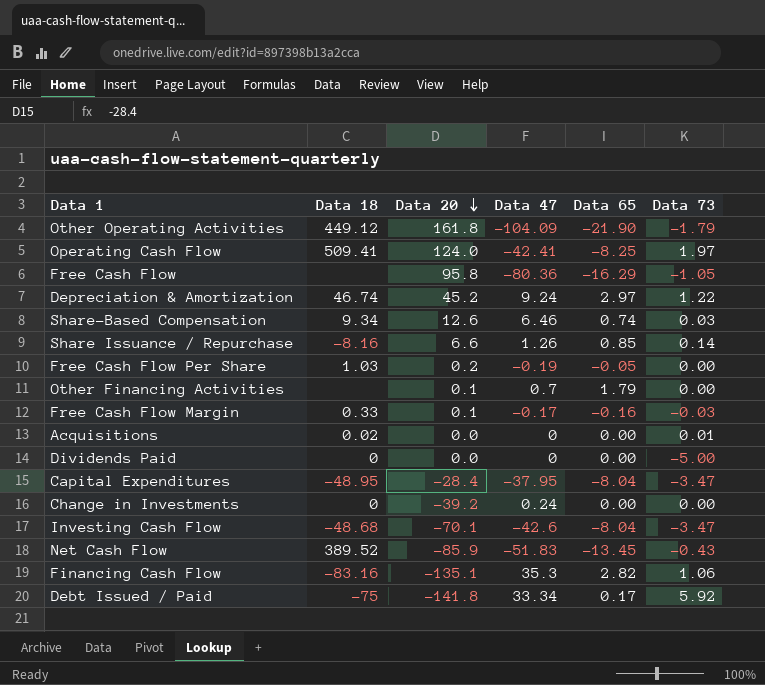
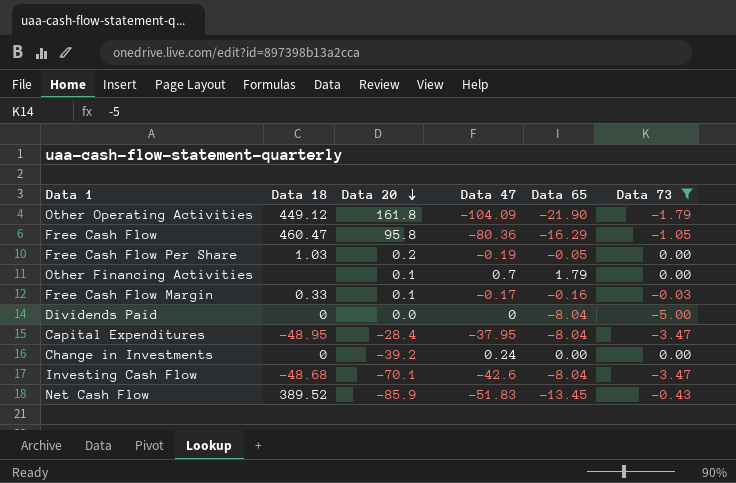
filter: none -> Data 73 <= 0.00
Free Cash Flow | Data 18: none -> 460.47
Dividends Paid | Data 65: 0.00 -> -8.04

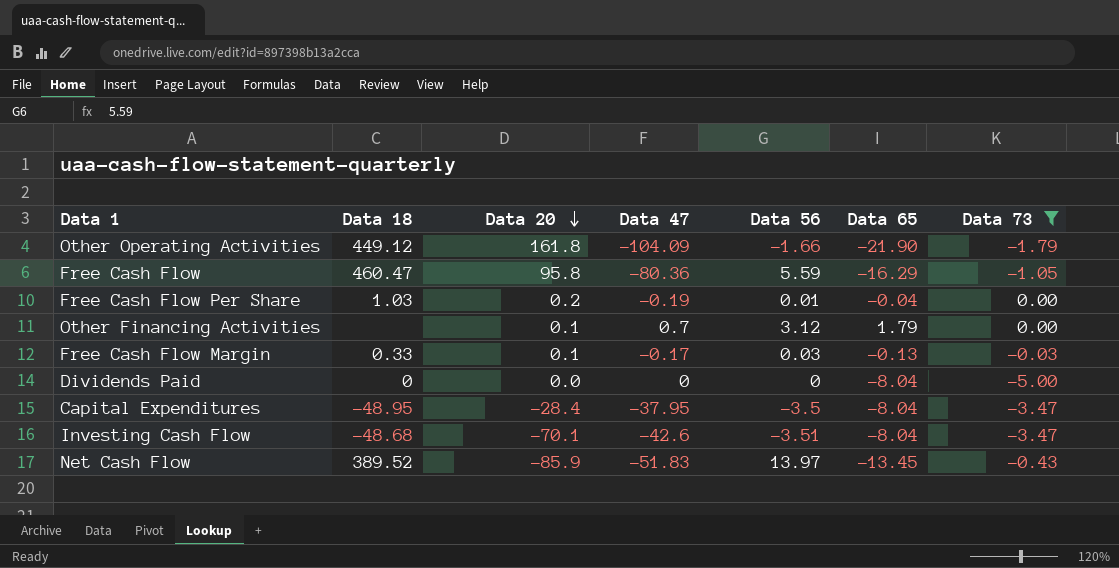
column Data 56 | position: none -> 5
row Change in Investments: 0 | -39.2 | 0.24 | 0.00 | 0.00 -> none
Free Cash Flow Per Share | Data 65: -0.05 -> -0.04
Free Cash Flow Margin | Data 65: -0.16 -> -0.13

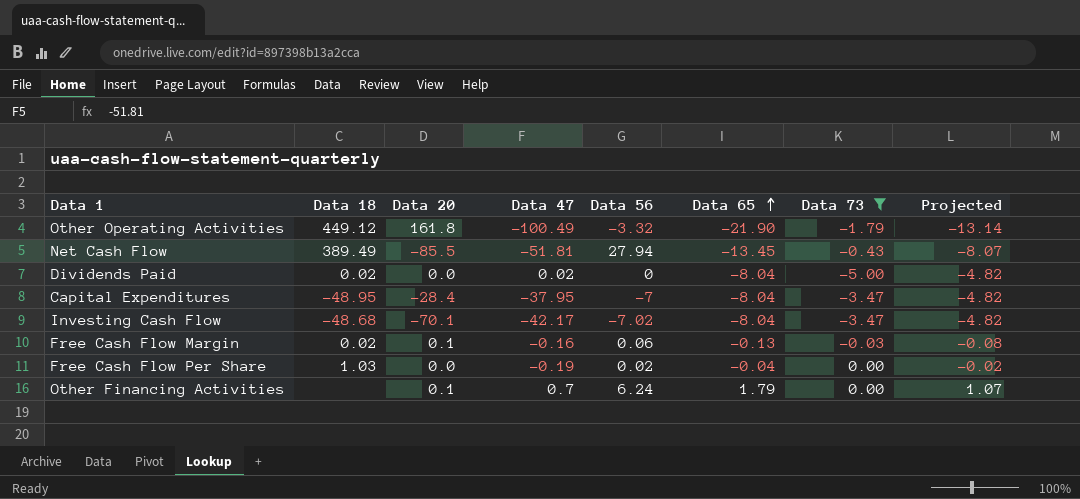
row order: Data 20 descending -> Data 65 ascending
column Projected | formula: none -> [Data 65] * 0.6
row Free Cash Flow: 460.47 | 95.8 | -80.36 | 5.59 | -16.29 | -1.05 -> none
Other Operating Activities | Data 47: -104.09 -> -100.49
Other Operating Activities | Data 56: -1.66 -> -3.32
Net Cash Flow | Data 18: 389.52 -> 389.49
Net Cash Flow | Data 20: -85.9 -> -85.5
Net Cash Flow | Data 47: -51.83 -> -51.81
Net Cash Flow | Data 56: 13.97 -> 27.94
Dividends Paid | Data 18: 0 -> 0.02
Dividends Paid | Data 47: 0 -> 0.02
Capital Expenditures | Data 56: -3.5 -> -7
Investing Cash Flow | Data 47: -42.6 -> -42.17
Investing Cash Flow | Data 56: -3.51 -> -7.02
Free Cash Flow Margin | Data 18: 0.33 -> 0.02
Free Cash Flow Margin | Data 47: -0.17 -> -0.16
Free Cash Flow Margin | Data 56: 0.03 -> 0.06
Free Cash Flow Per Share | Data 20: 0.2 -> 0.0
Free Cash Flow Per Share | Data 56: 0.01 -> 0.02
Other Financing Activities | Data 56: 3.12 -> 6.24

